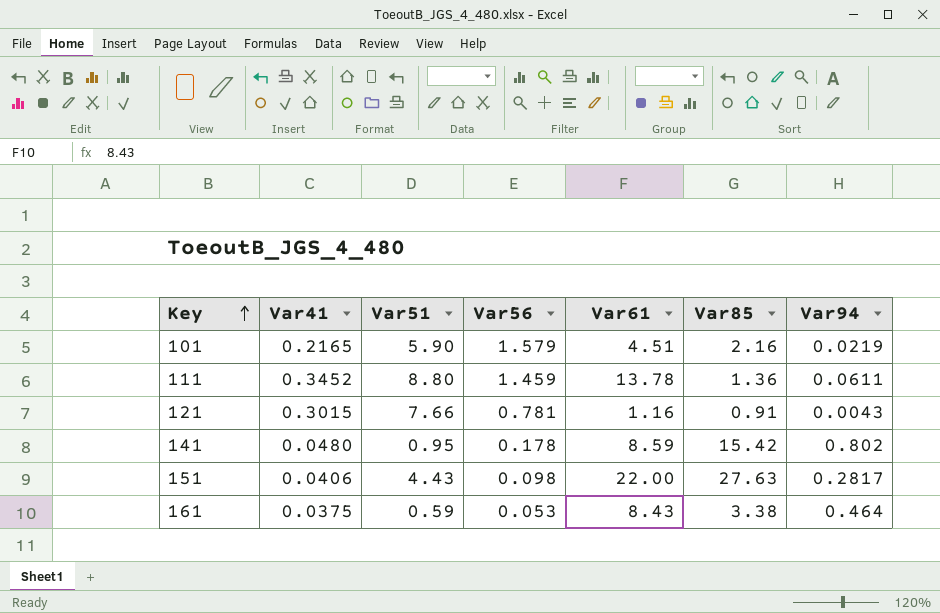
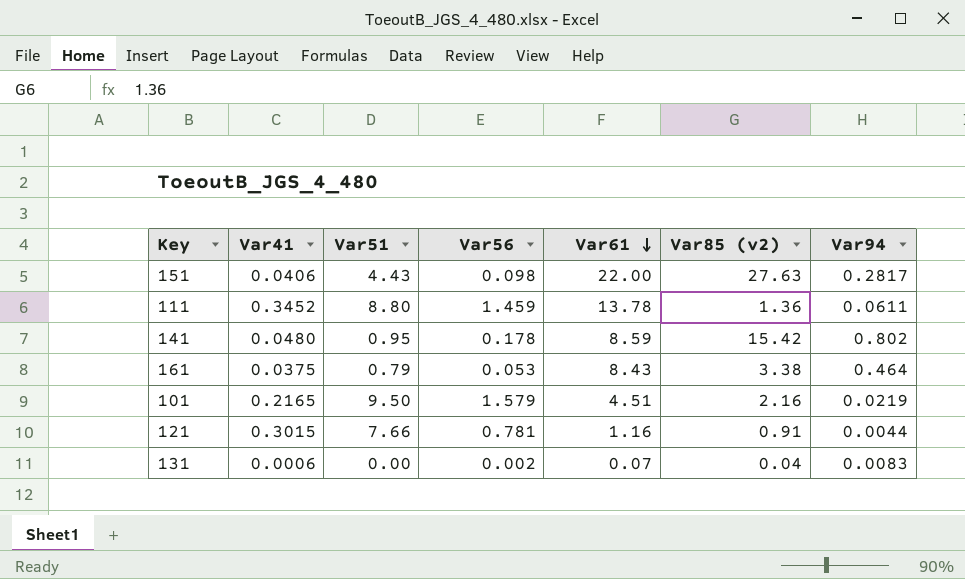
row order: Key ascending -> Var61 descending
column name: Var85 -> Var85 (v2)
161 | Var51: 0.59 -> 0.79
101 | Var51: 5.90 -> 9.50
121 | Var94: 0.0043 -> 0.0044
row 131: none -> 0.0006 | 0.00 | 0.002 | 0.07 | 0.04 | 0.0083

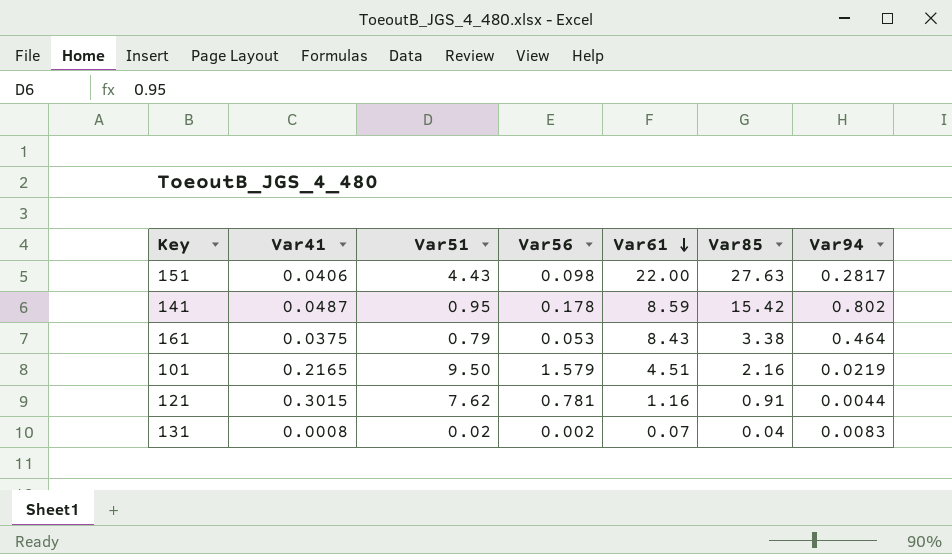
column name: Var85 (v2) -> Var85
row 111: 0.3452 | 8.80 | 1.459 | 13.78 | 1.36 | 0.0611 -> none
141 | Var41: 0.0480 -> 0.0487
121 | Var51: 7.66 -> 7.62
131 | Var41: 0.0006 -> 0.0008
131 | Var51: 0.00 -> 0.02

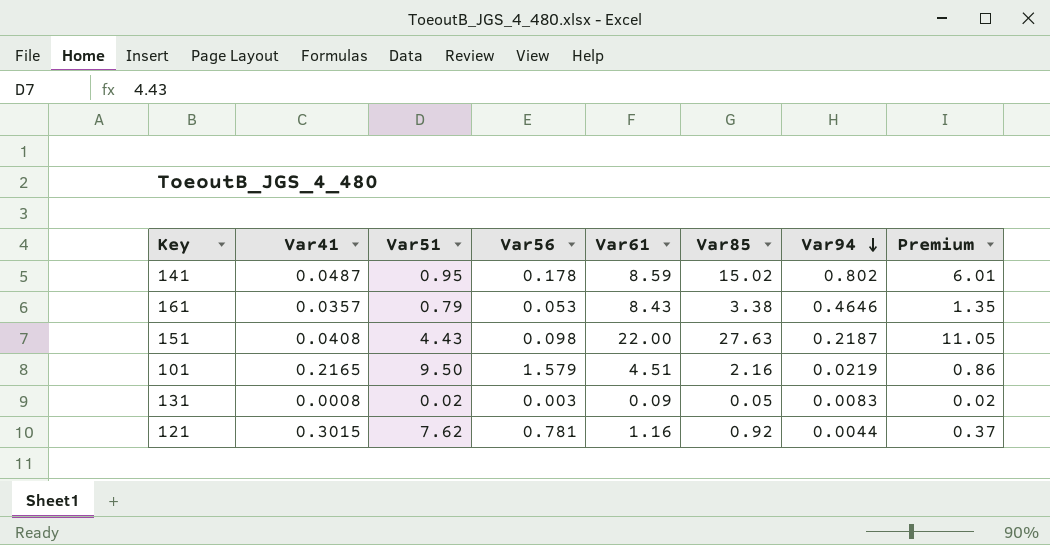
row order: Var61 descending -> Var94 descending
column Premium | formula: none -> [Var85] * 0.4
141 | Var85: 15.42 -> 15.02
161 | Var41: 0.0375 -> 0.0357
161 | Var94: 0.464 -> 0.4646
151 | Var41: 0.0406 -> 0.0408
151 | Var94: 0.2817 -> 0.2187
131 | Var56: 0.002 -> 0.003
131 | Var61: 0.07 -> 0.09
131 | Var85: 0.04 -> 0.05
121 | Var85: 0.91 -> 0.92

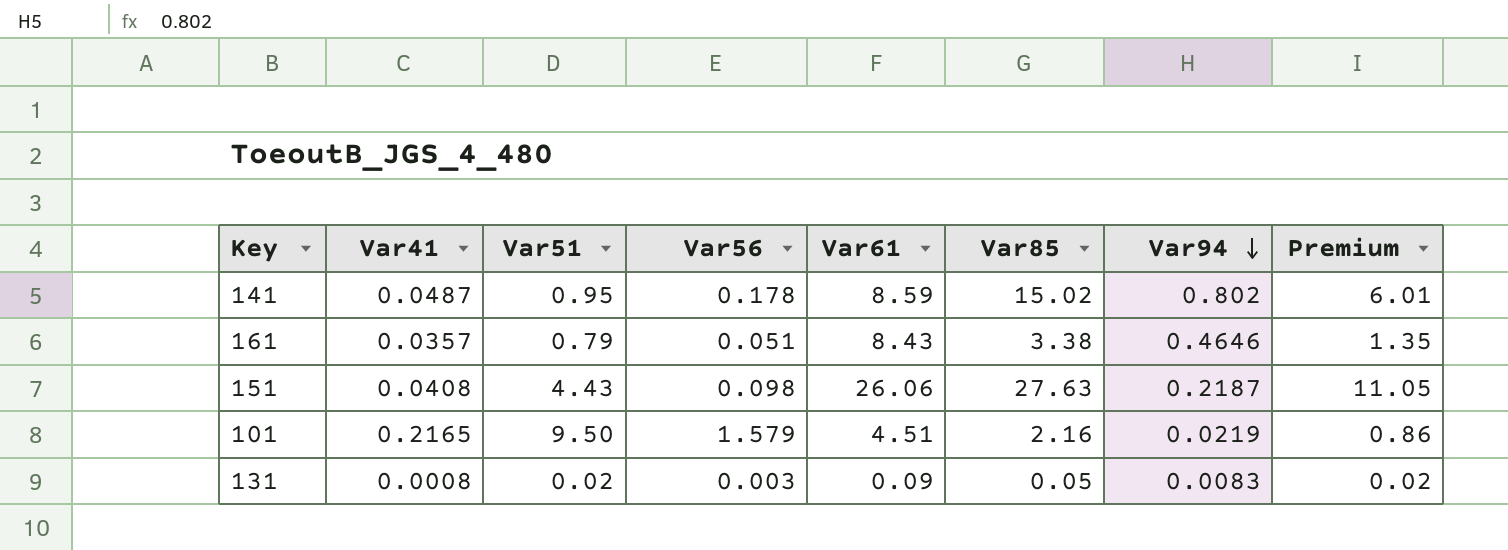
row 121: 0.3015 | 7.62 | 0.781 | 1.16 | 0.92 | 0.0044 | 0.37 -> none
161 | Var56: 0.053 -> 0.051
151 | Var61: 22.00 -> 26.06

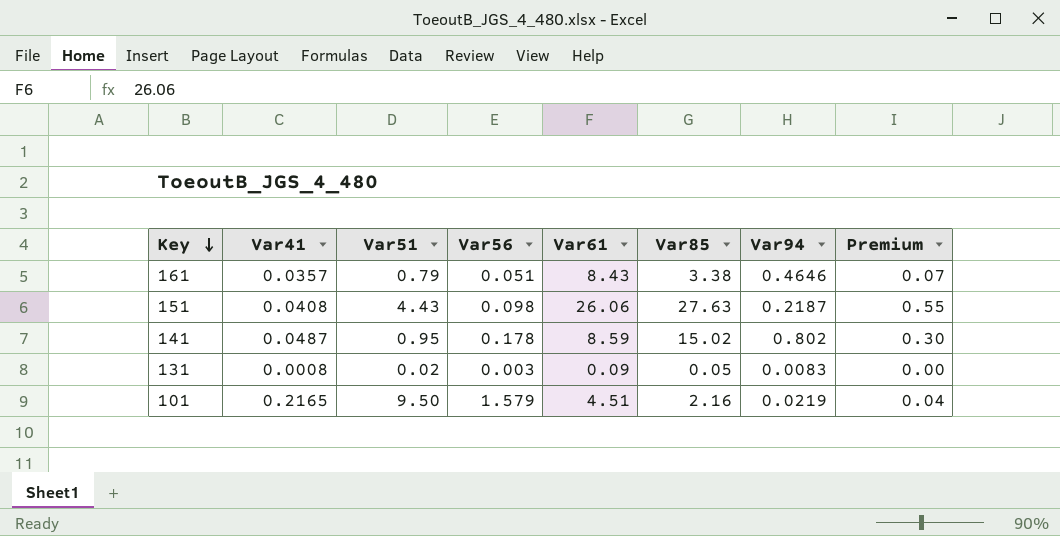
row order: Var94 descending -> Key descending
column Premium | formula: [Var85] * 0.4 -> [Var85] * 0.02

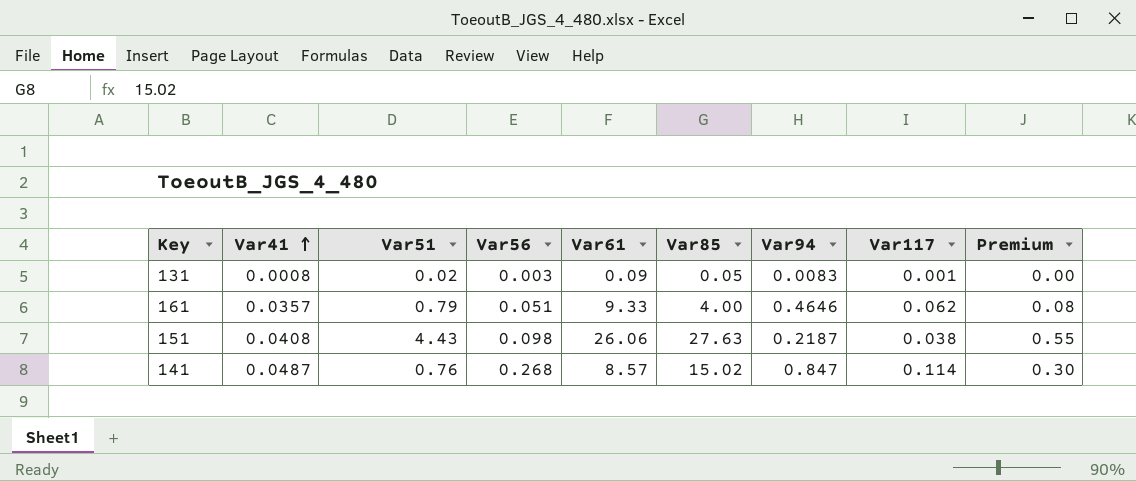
row order: Key descending -> Var41 ascending
column Var117 | position: none -> 8
row 101: 0.2165 | 9.50 | 1.579 | 4.51 | 2.16 | 0.0219 | 0.04 -> none
161 | Var61: 8.43 -> 9.33
161 | Var85: 3.38 -> 4.00
161 | Premium: 0.07 -> 0.08
141 | Var51: 0.95 -> 0.76
141 | Var56: 0.178 -> 0.268
141 | Var61: 8.59 -> 8.57
141 | Var94: 0.802 -> 0.847

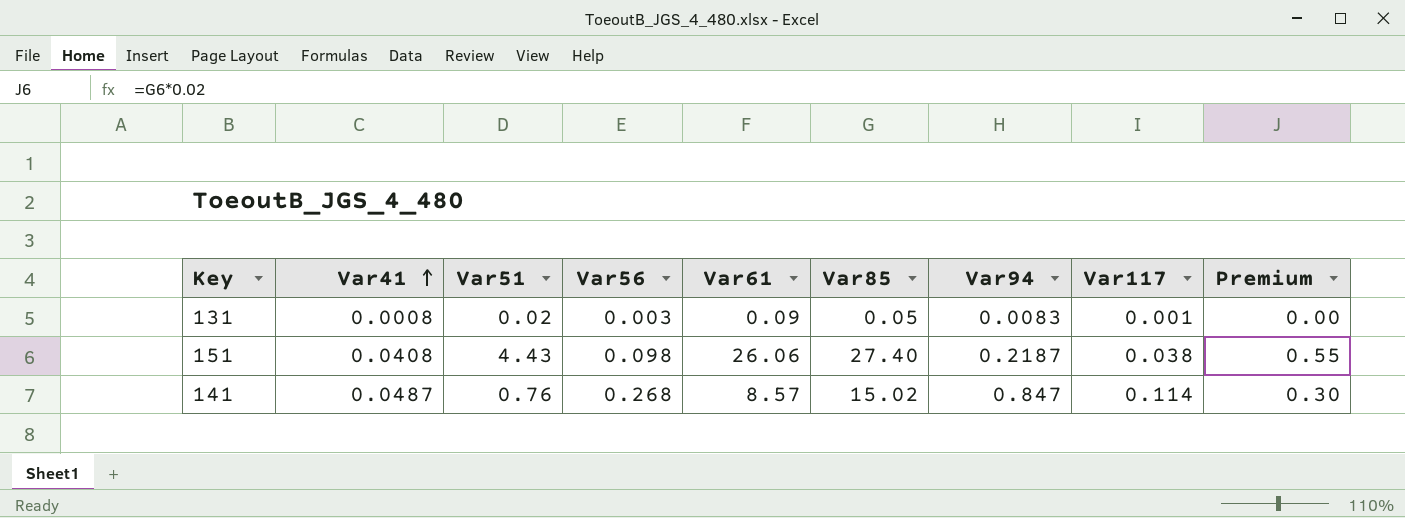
row 161: 0.0357 | 0.79 | 0.051 | 9.33 | 4.00 | 0.4646 | 0.062 | 0.08 -> none
151 | Var85: 27.63 -> 27.40

